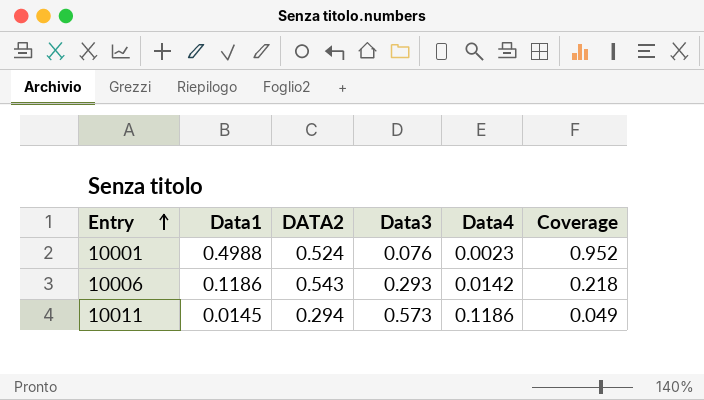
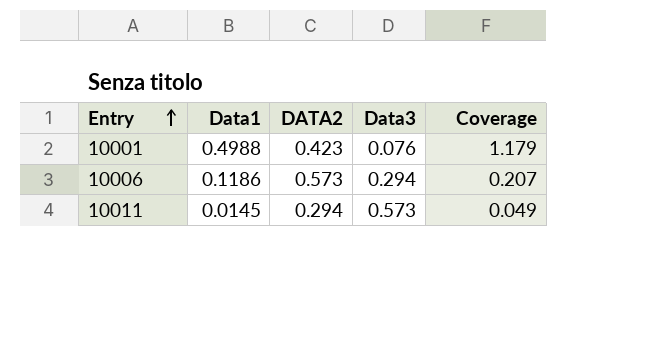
column Data4 | position: 5 -> none
10001 | DATA2: 0.524 -> 0.423
10001 | Coverage: 0.952 -> 1.179
10006 | DATA2: 0.543 -> 0.573
10006 | Data3: 0.293 -> 0.294
10006 | Coverage: 0.218 -> 0.207

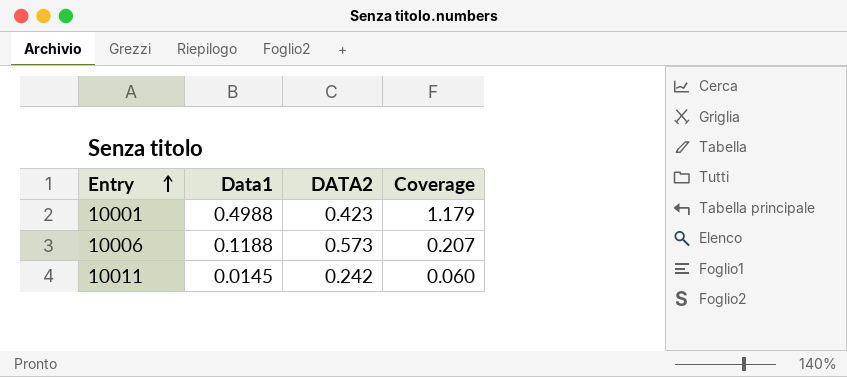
column Data3 | position: 4 -> none
10006 | Data1: 0.1186 -> 0.1188
10011 | DATA2: 0.294 -> 0.242
10011 | Coverage: 0.049 -> 0.060

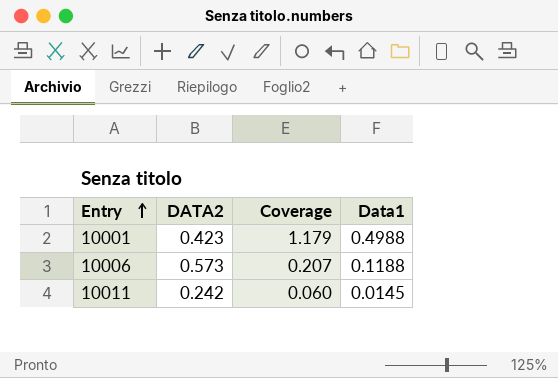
column Data1 | position: 2 -> 4

